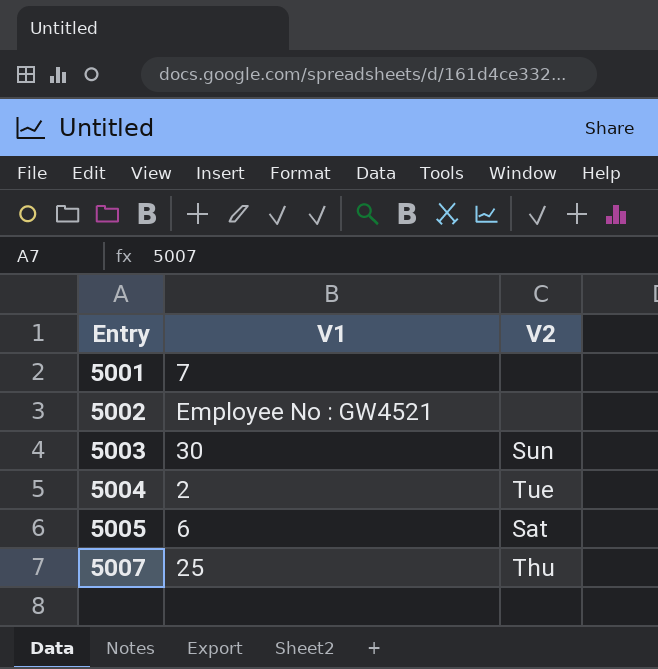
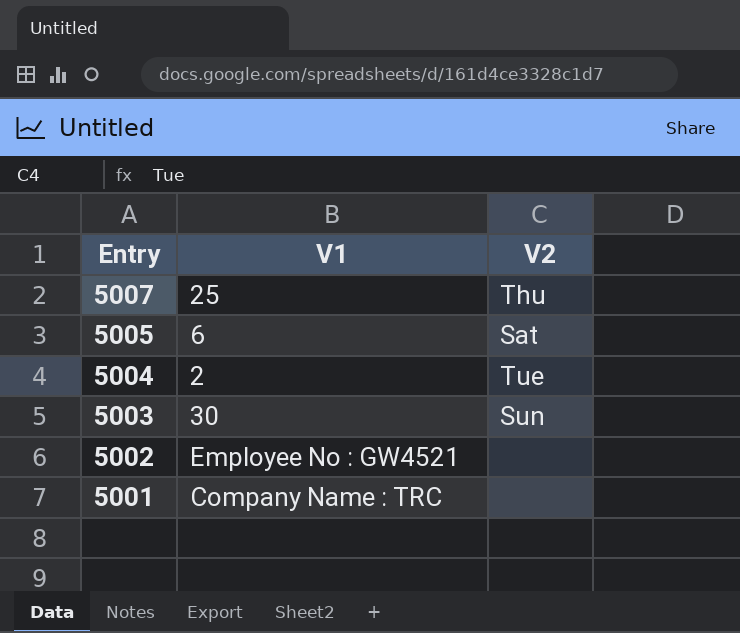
row order: Entry ascending -> Entry descending
5001 | V1: 7 -> Company Name : TRC

